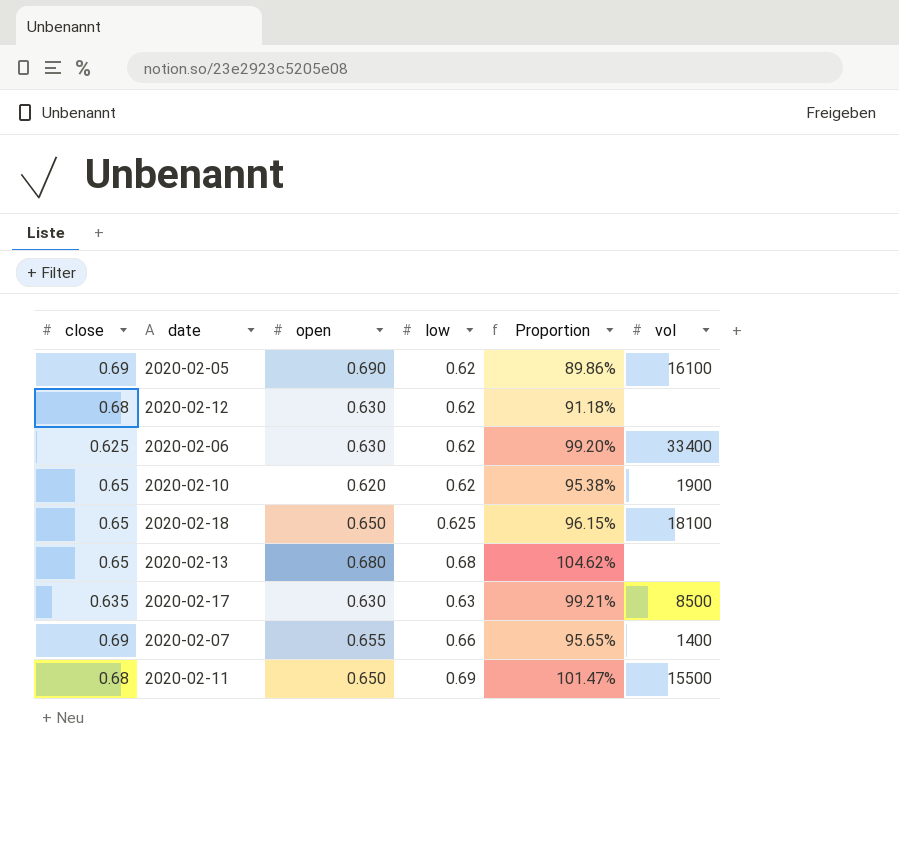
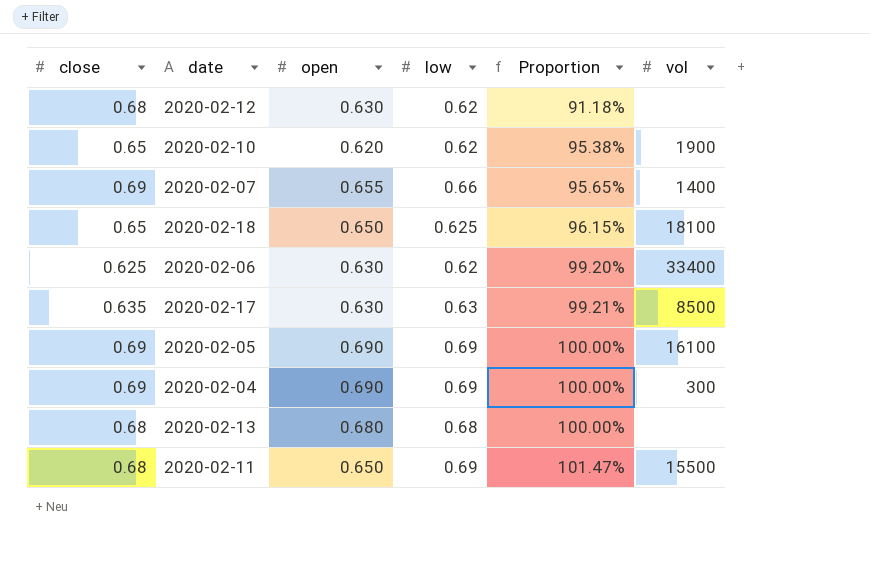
row order: none -> Proportion ascending
2020-02-05 | low: 0.62 -> 0.69
2020-02-05 | Proportion: 89.86% -> 100.00%
row 2020-02-04: none -> 0.69 | 0.690 | 0.69 | 100.00% | 300
2020-02-13 | close: 0.65 -> 0.68
2020-02-13 | Proportion: 104.62% -> 100.00%

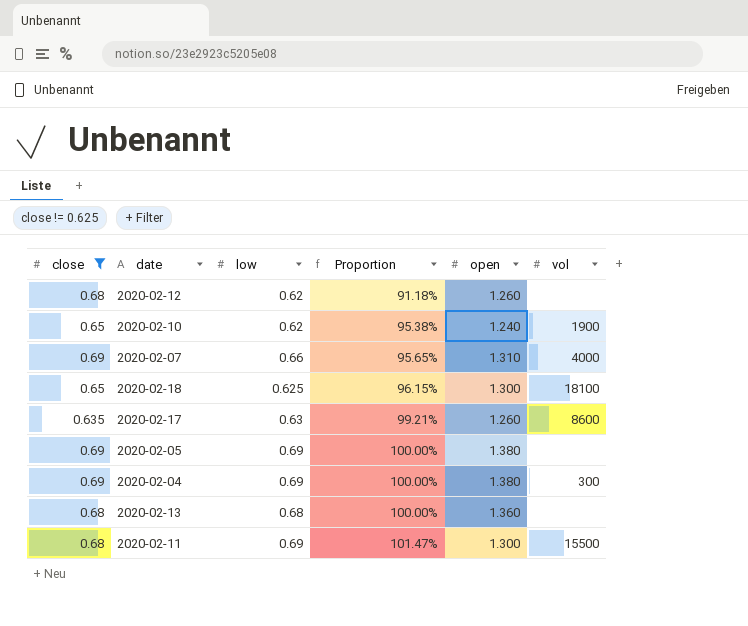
filter: none -> close != 0.625
column open | position: 3 -> 5
2020-02-12 | open: 0.630 -> 1.260
2020-02-10 | open: 0.620 -> 1.240
2020-02-07 | open: 0.655 -> 1.310
2020-02-07 | vol: 1400 -> 4000
2020-02-18 | open: 0.650 -> 1.300
2020-02-17 | open: 0.630 -> 1.260
2020-02-17 | vol: 8500 -> 8600
2020-02-05 | open: 0.690 -> 1.380
2020-02-05 | vol: 16100 -> none
2020-02-04 | open: 0.690 -> 1.380
2020-02-13 | open: 0.680 -> 1.360
2020-02-11 | open: 0.650 -> 1.300

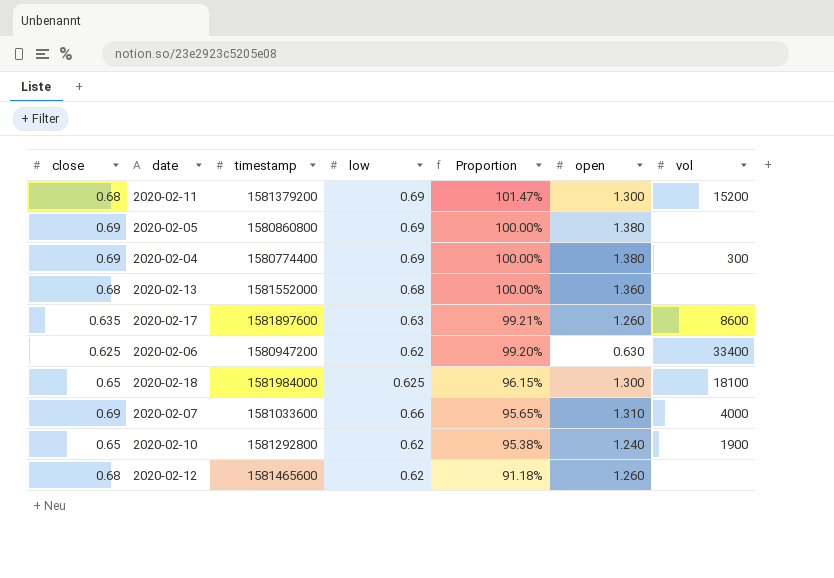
filter: close != 0.625 -> none
row order: Proportion ascending -> Proportion descending
column timestamp | position: none -> 3
2020-02-11 | vol: 15500 -> 15200

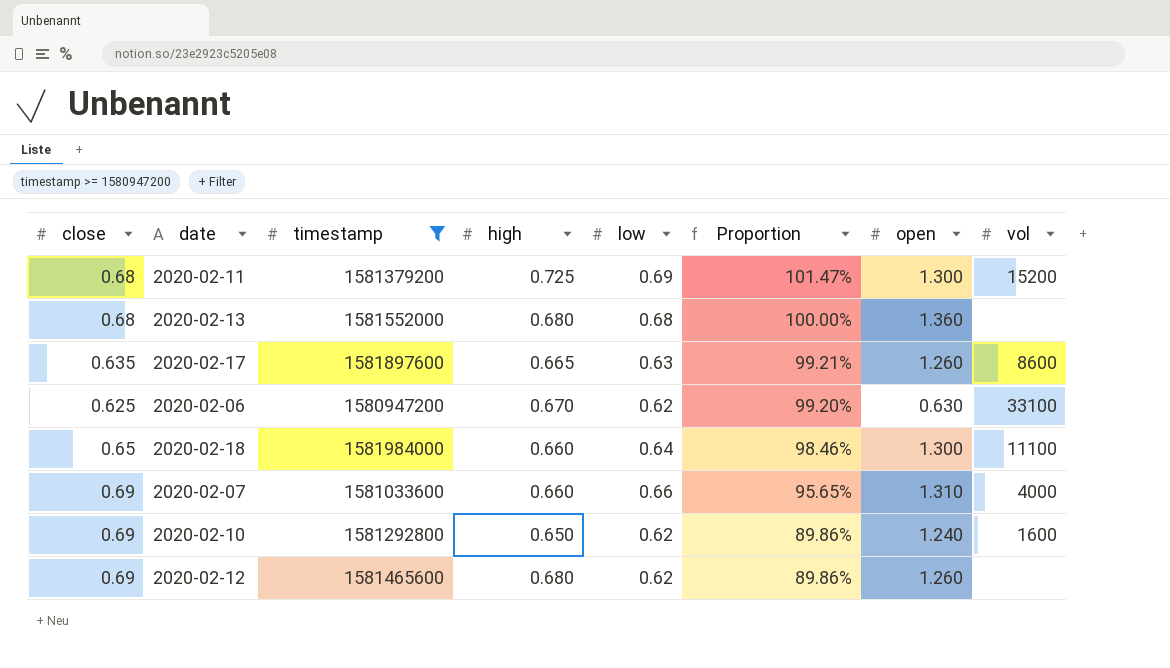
filter: none -> timestamp >= 1580947200
column high | position: none -> 4
2020-02-06 | vol: 33400 -> 33100
2020-02-18 | low: 0.625 -> 0.64
2020-02-18 | Proportion: 96.15% -> 98.46%
2020-02-18 | vol: 18100 -> 11100
2020-02-10 | close: 0.65 -> 0.69
2020-02-10 | Proportion: 95.38% -> 89.86%
2020-02-10 | vol: 1900 -> 1600
2020-02-12 | close: 0.68 -> 0.69
2020-02-12 | Proportion: 91.18% -> 89.86%

